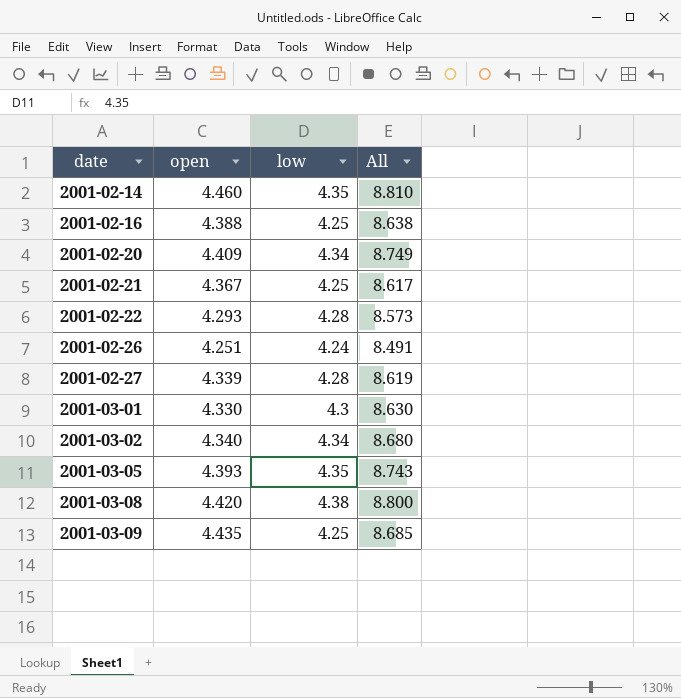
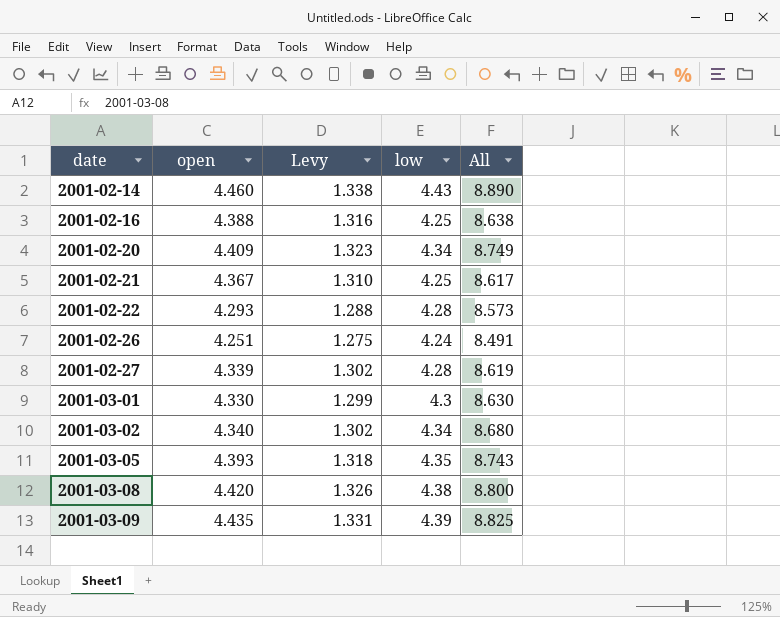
column Levy | formula: none -> [open] * 0.3
2001-02-14 | low: 4.35 -> 4.43
2001-02-14 | All: 8.810 -> 8.890
2001-03-09 | low: 4.25 -> 4.39
2001-03-09 | All: 8.685 -> 8.825

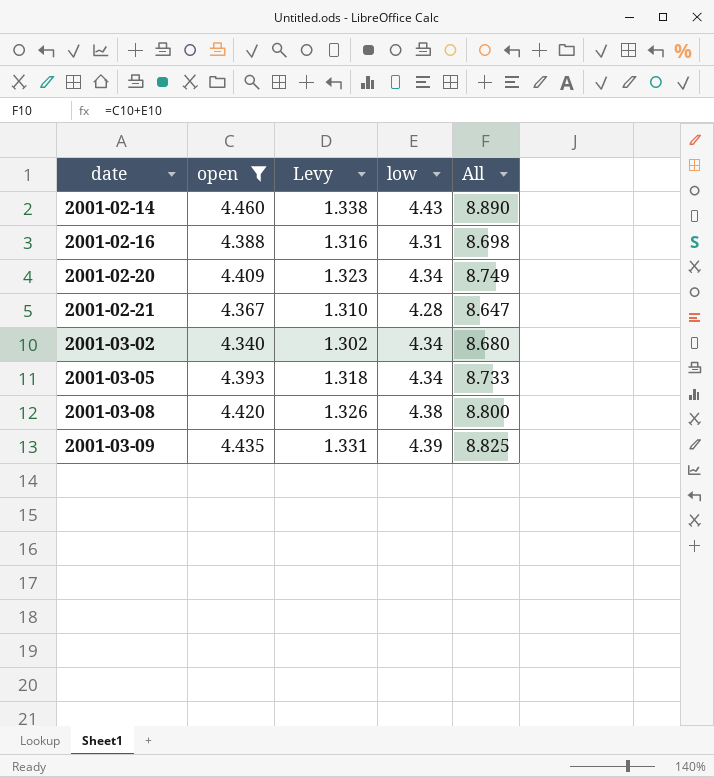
filter: none -> open >= 4.340
2001-02-16 | low: 4.25 -> 4.31
2001-02-16 | All: 8.638 -> 8.698
2001-02-21 | low: 4.25 -> 4.28
2001-02-21 | All: 8.617 -> 8.647
2001-03-05 | low: 4.35 -> 4.34
2001-03-05 | All: 8.743 -> 8.733

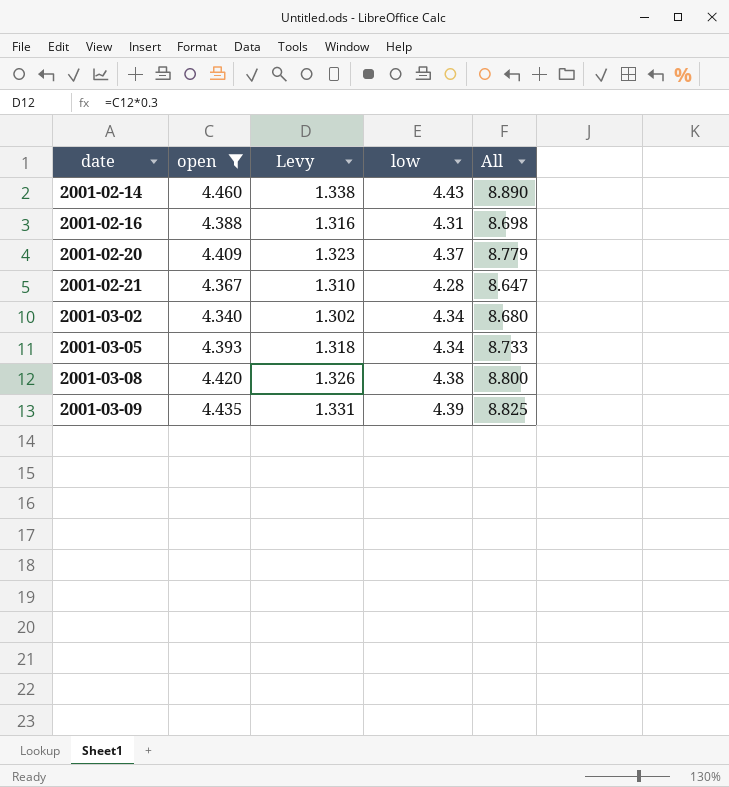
2001-02-20 | low: 4.34 -> 4.37
2001-02-20 | All: 8.749 -> 8.779

